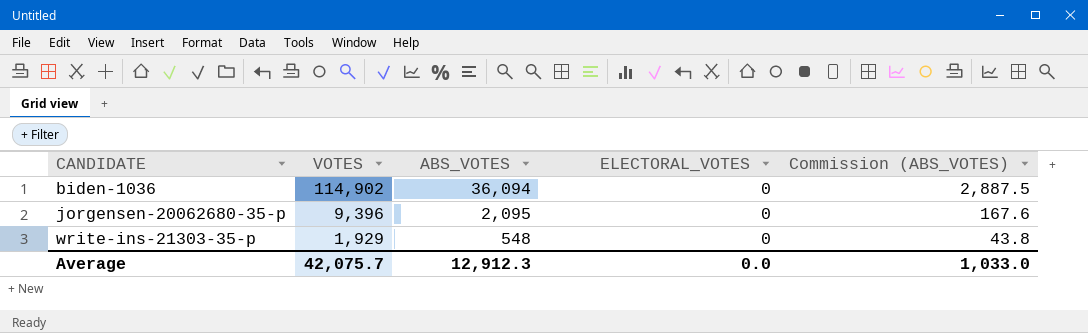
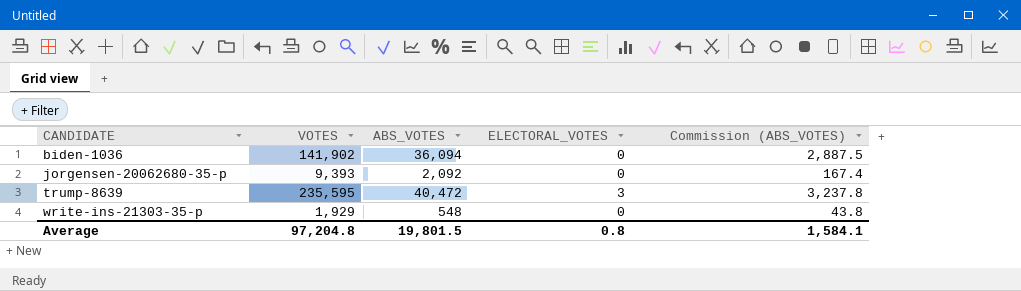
biden-1036 | VOTES: 114,902 -> 141,902
jorgensen-20062680-35-p | VOTES: 9,396 -> 9,393
jorgensen-20062680-35-p | ABS_VOTES: 2,095 -> 2,092
jorgensen-20062680-35-p | Commission (ABS_VOTES): 167.6 -> 167.4
row trump-8639: none -> 235,595 | 40,472 | 3 | 3,237.8
Average | VOTES: 42,075.7 -> 97,204.8
Average | ABS_VOTES: 12,912.3 -> 19,801.5
Average | ELECTORAL_VOTES: 0.0 -> 0.8
Average | Commission (ABS_VOTES): 1,033.0 -> 1,584.1

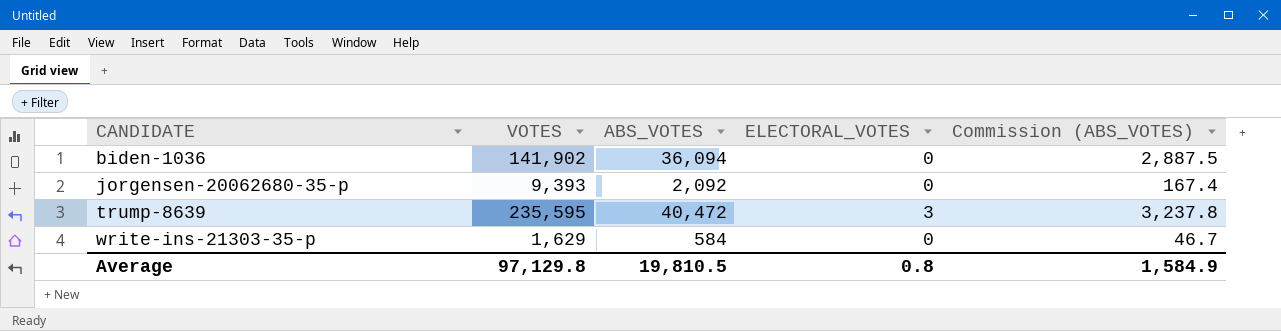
write-ins-21303-35-p | VOTES: 1,929 -> 1,629
write-ins-21303-35-p | ABS_VOTES: 548 -> 584
write-ins-21303-35-p | Commission (ABS_VOTES): 43.8 -> 46.7
Average | VOTES: 97,204.8 -> 97,129.8
Average | ABS_VOTES: 19,801.5 -> 19,810.5
Average | Commission (ABS_VOTES): 1,584.1 -> 1,584.9

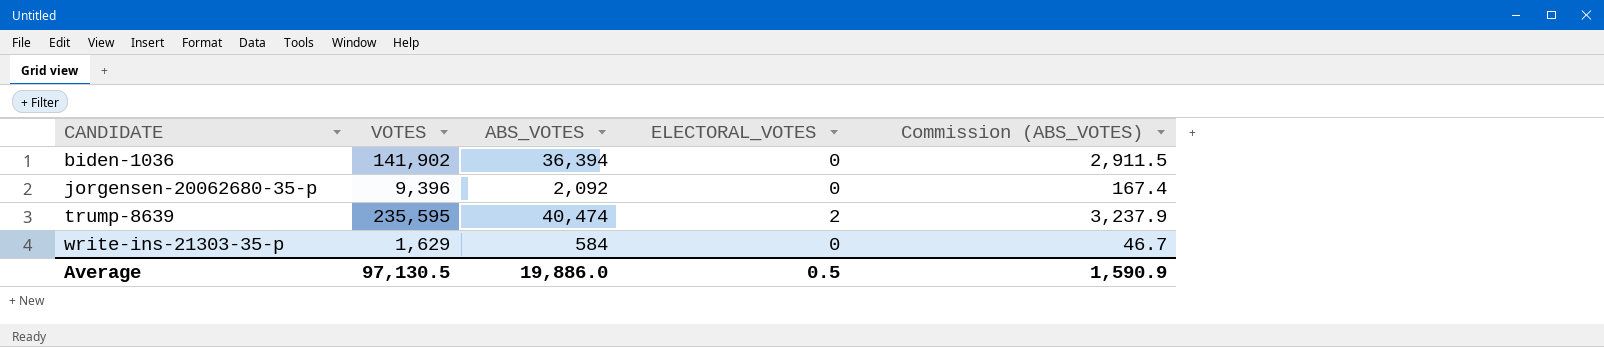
biden-1036 | ABS_VOTES: 36,094 -> 36,394
biden-1036 | Commission (ABS_VOTES): 2,887.5 -> 2,911.5
jorgensen-20062680-35-p | VOTES: 9,393 -> 9,396
trump-8639 | ABS_VOTES: 40,472 -> 40,474
trump-8639 | ELECTORAL_VOTES: 3 -> 2
trump-8639 | Commission (ABS_VOTES): 3,237.8 -> 3,237.9
Average | VOTES: 97,129.8 -> 97,130.5
Average | ABS_VOTES: 19,810.5 -> 19,886.0
Average | ELECTORAL_VOTES: 0.8 -> 0.5
Average | Commission (ABS_VOTES): 1,584.9 -> 1,590.9

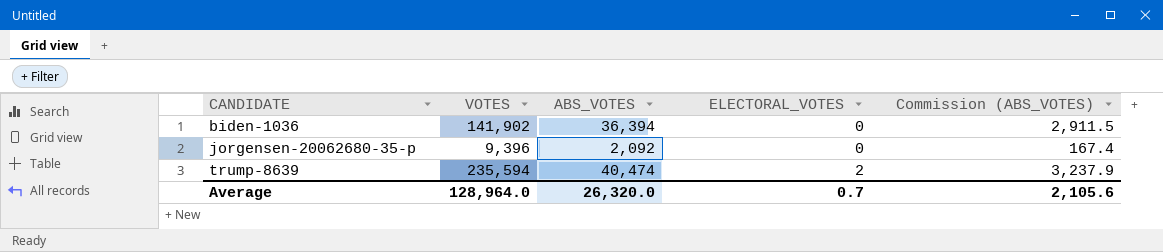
row write-ins-21303-35-p: 1,629 | 584 | 0 | 46.7 -> none
trump-8639 | VOTES: 235,595 -> 235,594
Average | VOTES: 97,130.5 -> 128,964.0
Average | ABS_VOTES: 19,886.0 -> 26,320.0
Average | ELECTORAL_VOTES: 0.5 -> 0.7
Average | Commission (ABS_VOTES): 1,590.9 -> 2,105.6

